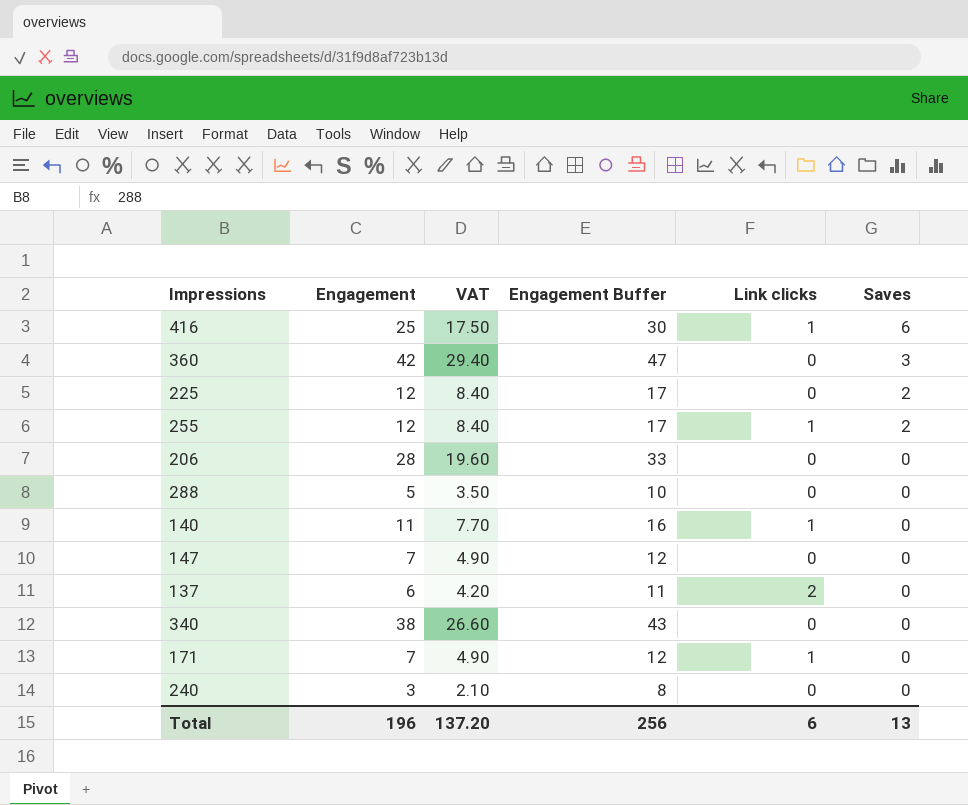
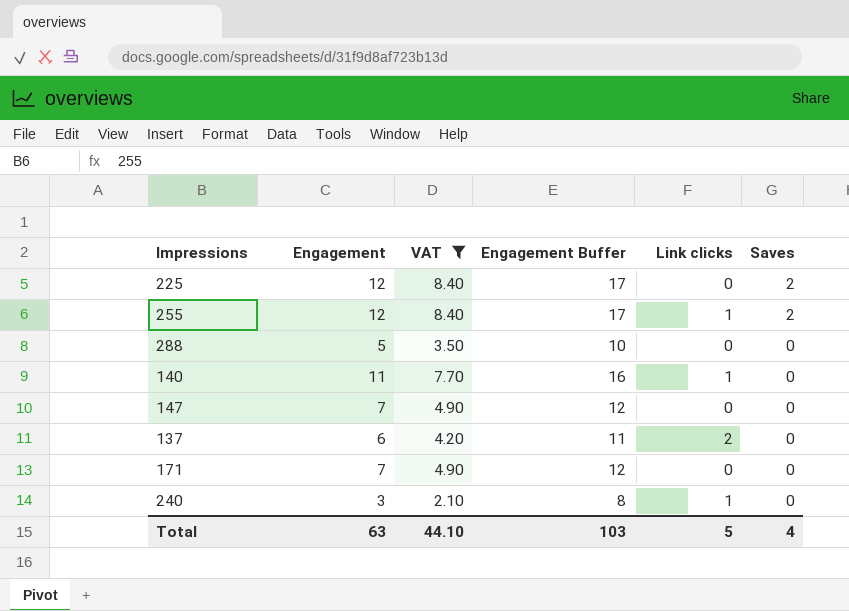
filter: none -> VAT <= 8.40
171 | Link clicks: 1 -> 0
240 | Link clicks: 0 -> 1
Total | Engagement: 196 -> 63
Total | VAT: 137.20 -> 44.10
Total | Engagement Buffer: 256 -> 103
Total | Link clicks: 6 -> 5
Total | Saves: 13 -> 4

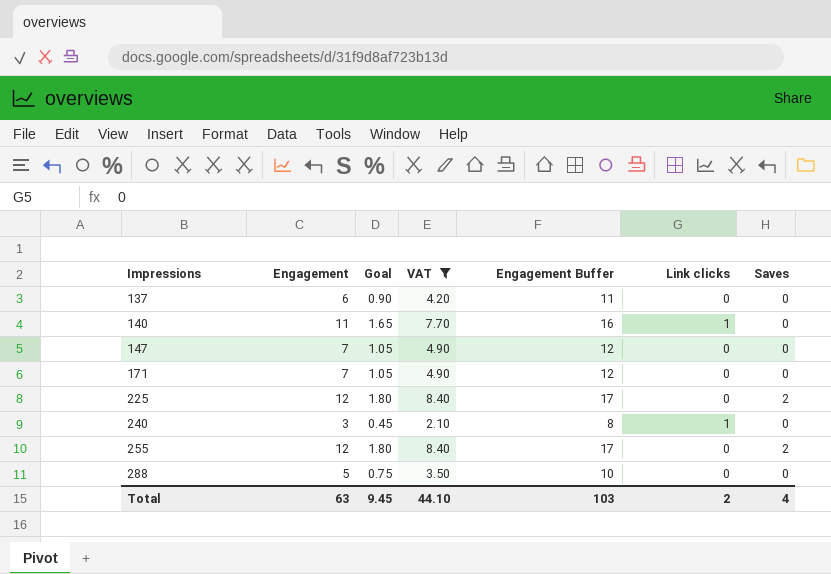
row order: Saves descending -> Impressions ascending
column Goal | formula: none -> [Engagement] * 0.15
137 | Link clicks: 2 -> 0
255 | Link clicks: 1 -> 0
Total | Link clicks: 5 -> 2

